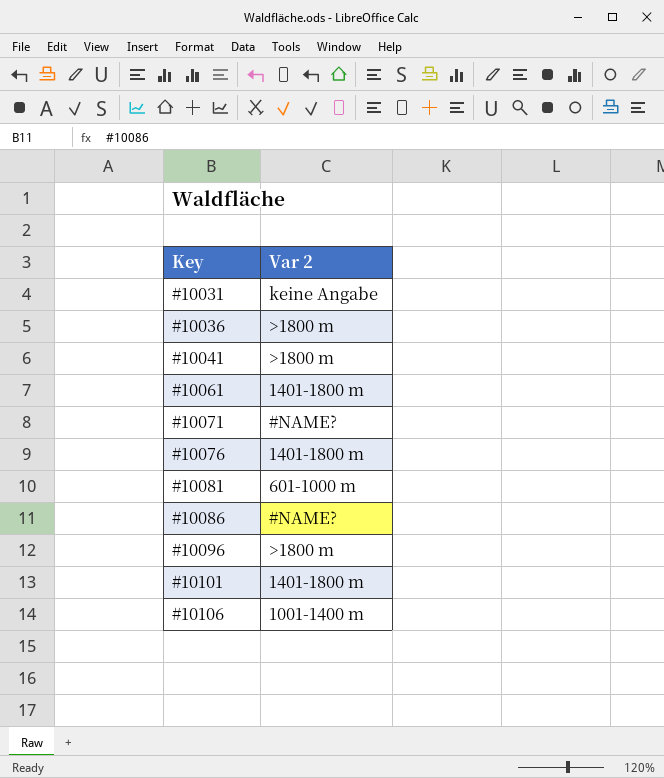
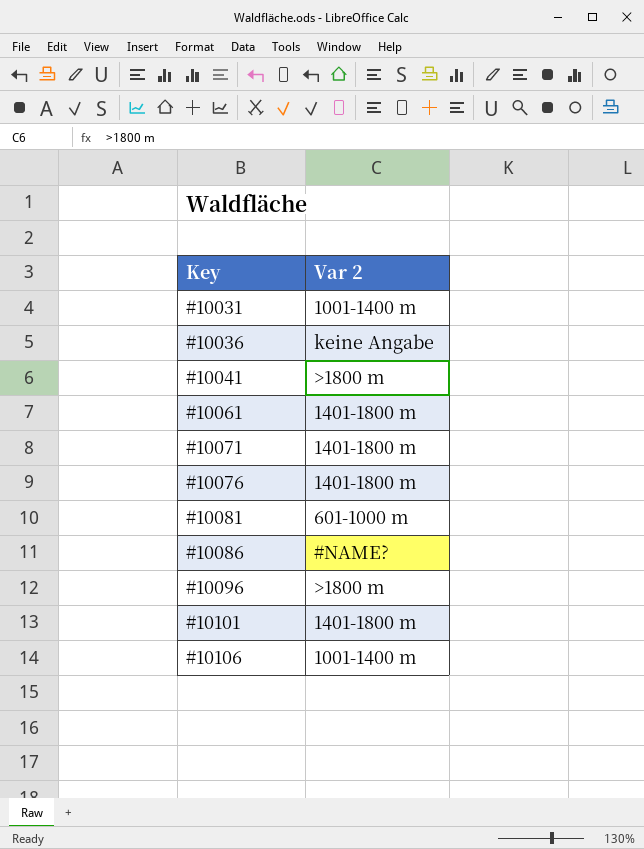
#10031 | Var 2: keine Angabe -> 1001-1400 m
#10036 | Var 2: >1800 m -> keine Angabe
#10071 | Var 2: #NAME? -> 1401-1800 m

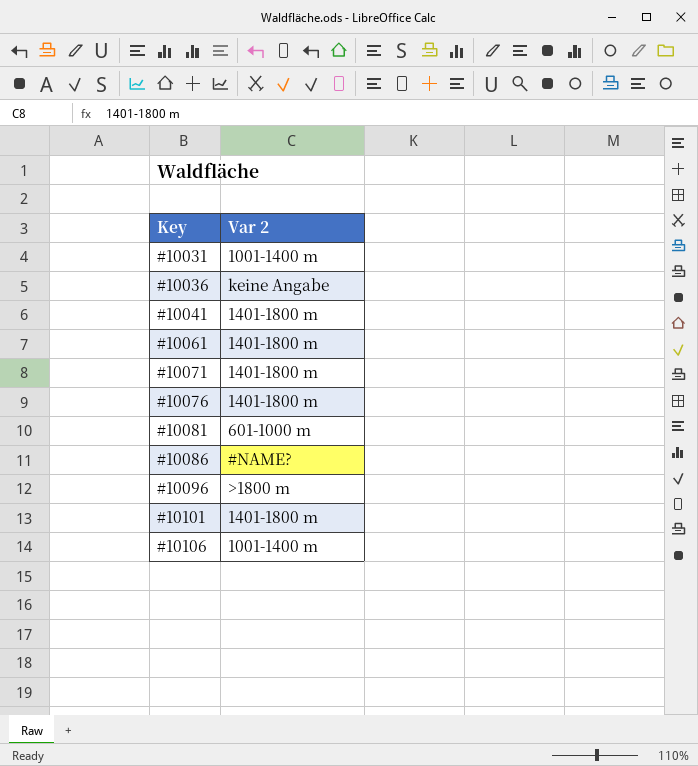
#10041 | Var 2: >1800 m -> 1401-1800 m

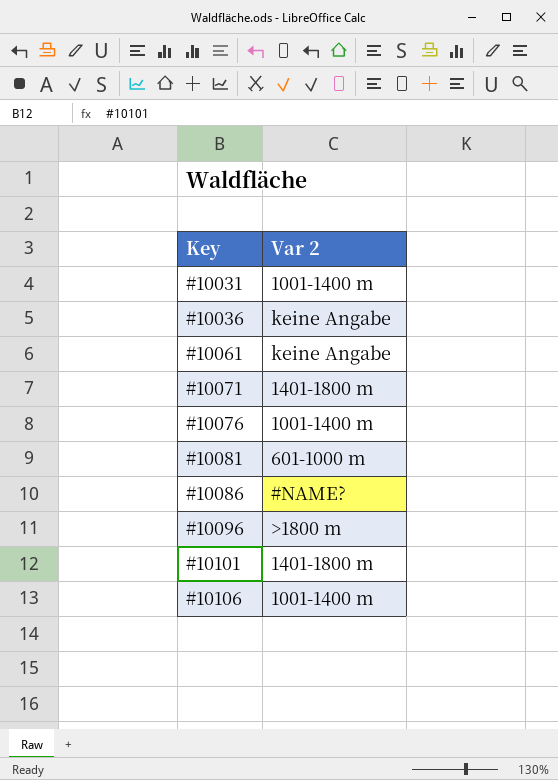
row #10041: 1401-1800 m -> none
#10061 | Var 2: 1401-1800 m -> keine Angabe
#10076 | Var 2: 1401-1800 m -> 1001-1400 m

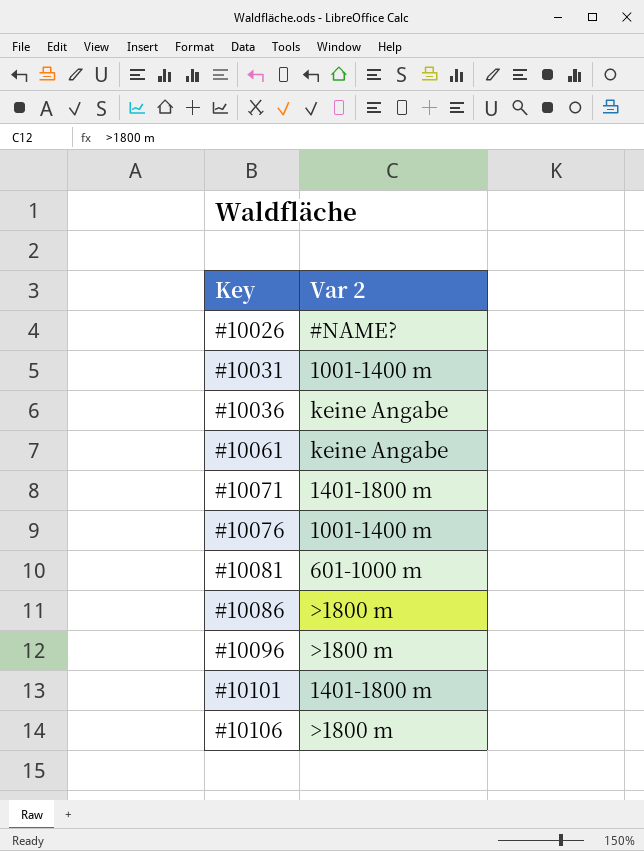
row #10026: none -> #NAME?
#10086 | Var 2: #NAME? -> >1800 m
#10106 | Var 2: 1001-1400 m -> >1800 m

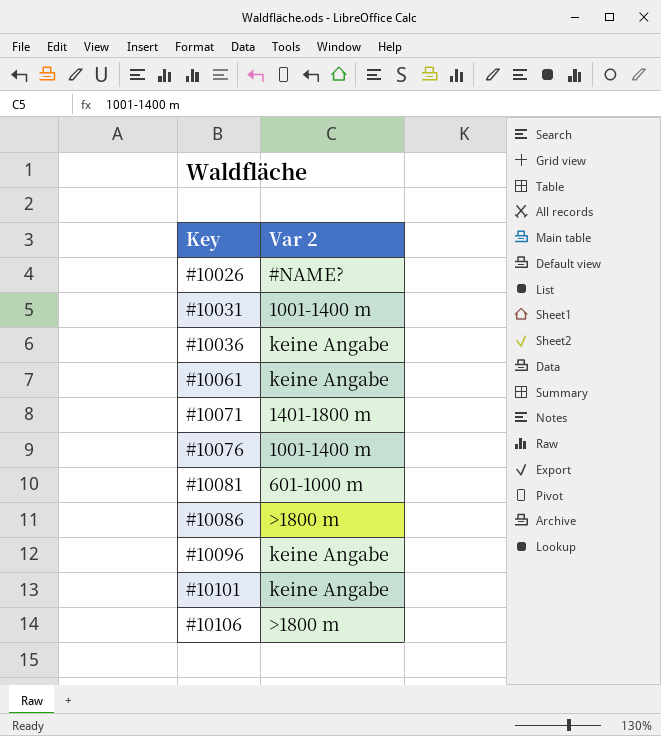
#10096 | Var 2: >1800 m -> keine Angabe
#10101 | Var 2: 1401-1800 m -> keine Angabe

